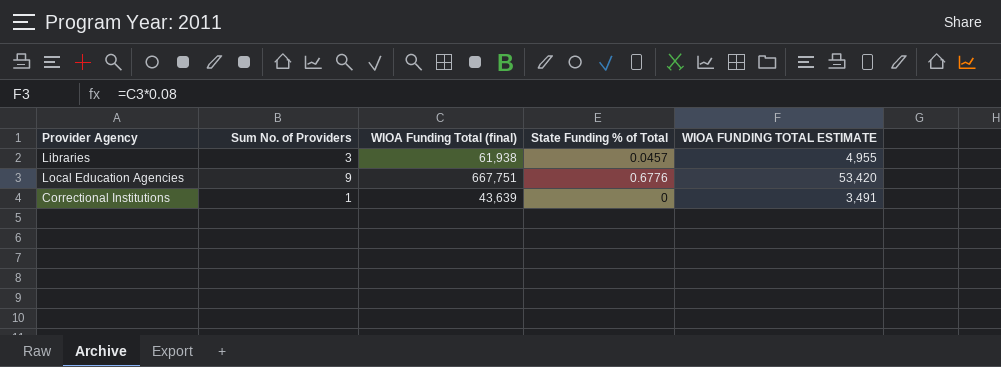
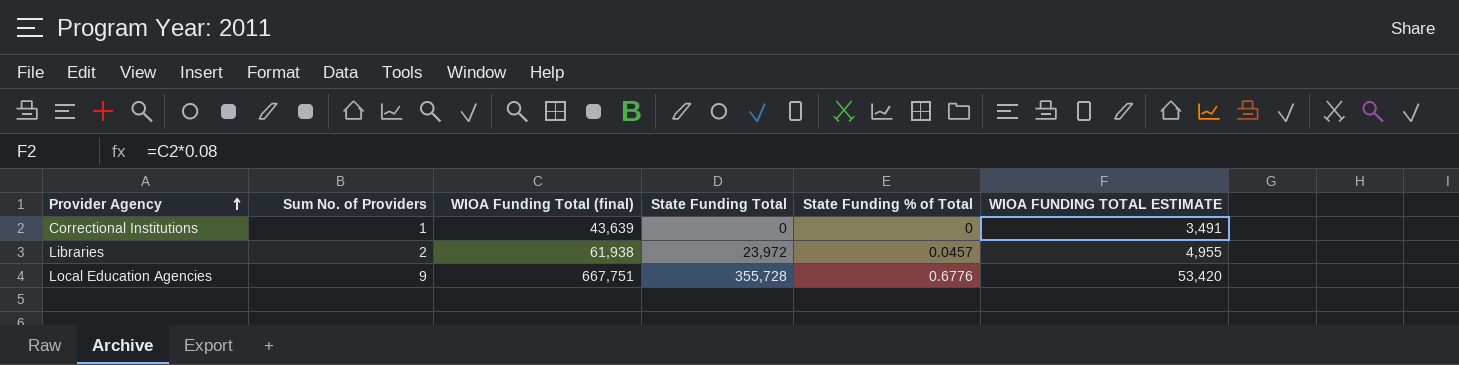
row order: none -> Provider Agency ascending
column State Funding Total | position: none -> 4
Libraries | Sum No. of Providers: 3 -> 2

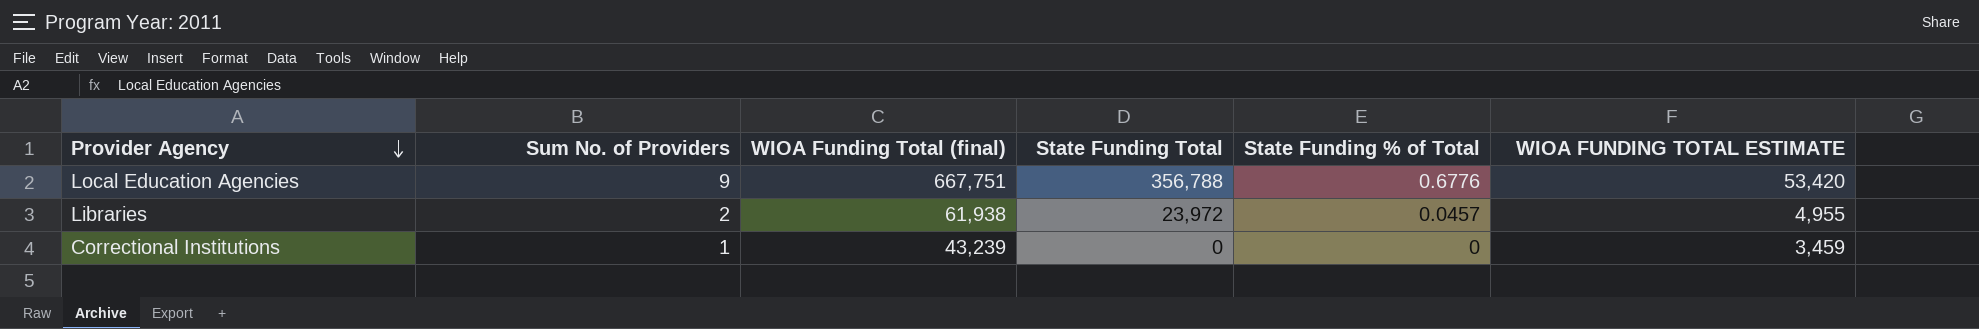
row order: Provider Agency ascending -> Provider Agency descending
Local Education Agencies | State Funding Total: 355,728 -> 356,788
Correctional Institutions | WIOA Funding Total (final): 43,639 -> 43,239
Correctional Institutions | WIOA FUNDING TOTAL ESTIMATE: 3,491 -> 3,459

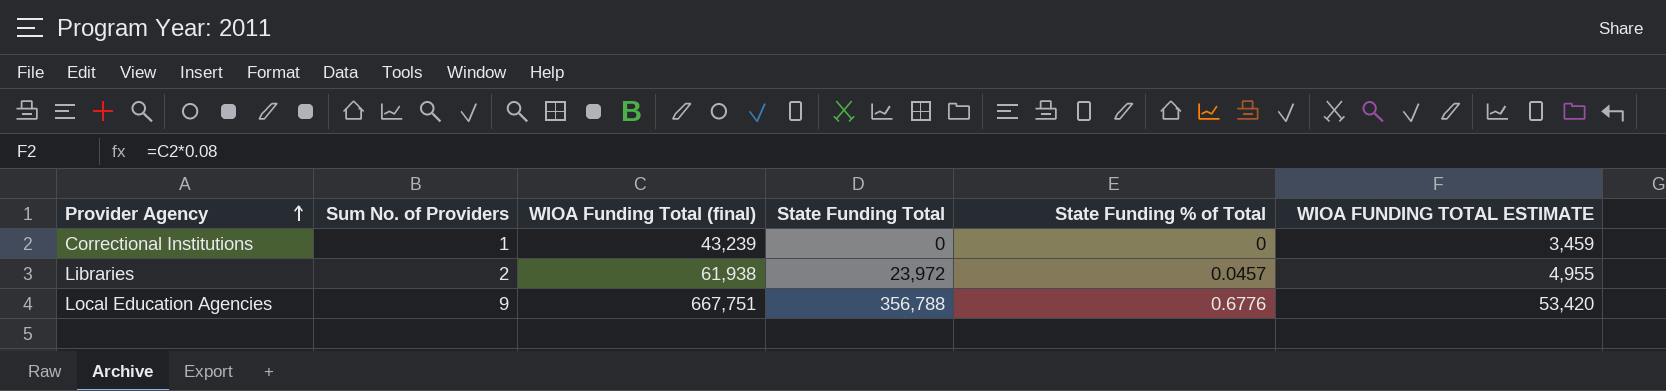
row order: Provider Agency descending -> Provider Agency ascending

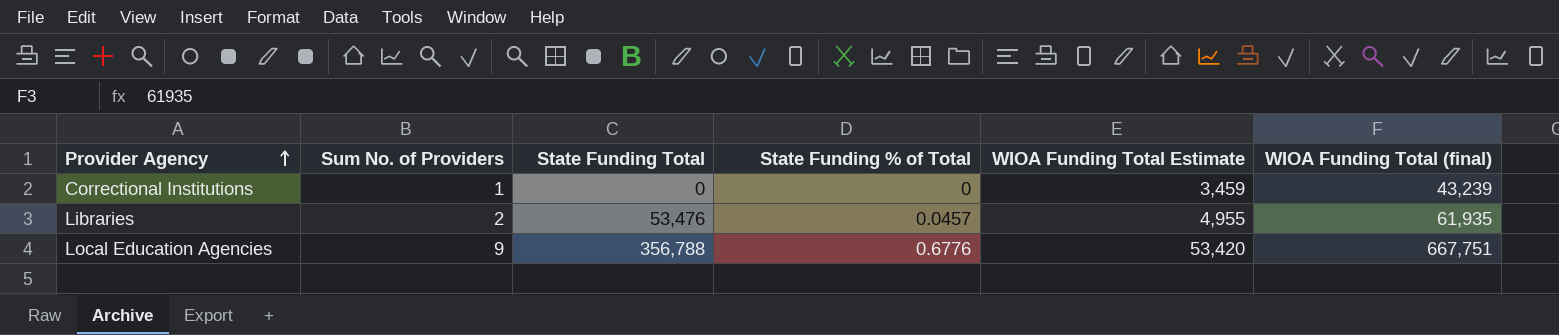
column name: WIOA FUNDING TOTAL ESTIMATE -> WIOA Funding Total Estimate
column WIOA Funding Total (final) | position: 3 -> 6
Libraries | State Funding Total: 23,972 -> 53,476
Libraries | WIOA Funding Total (final): 61,938 -> 61,935

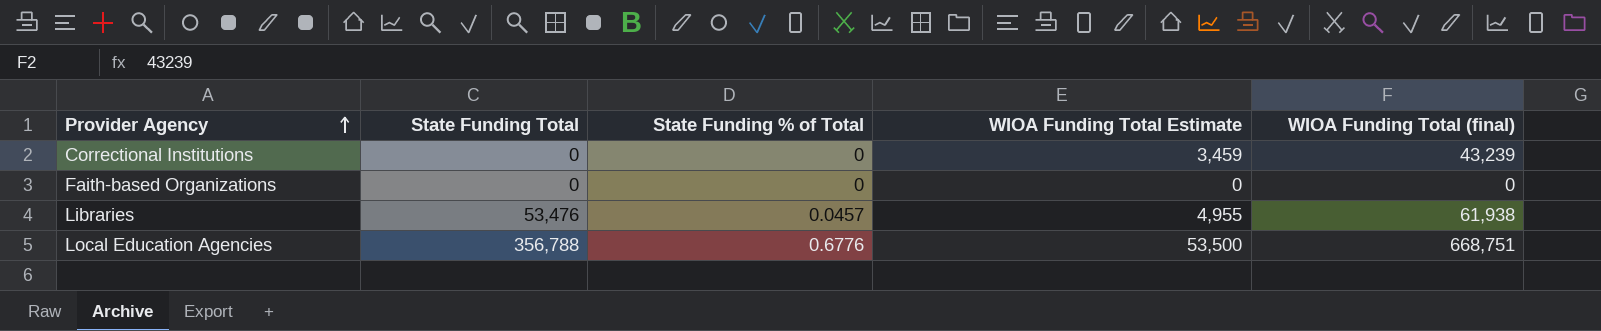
column Sum No. of Providers | position: 2 -> none
row Faith-based Organizations: none -> 0 | 0 | 0 | 0
Libraries | WIOA Funding Total (final): 61,935 -> 61,938
Local Education Agencies | WIOA Funding Total Estimate: 53,420 -> 53,500
Local Education Agencies | WIOA Funding Total (final): 667,751 -> 668,751

